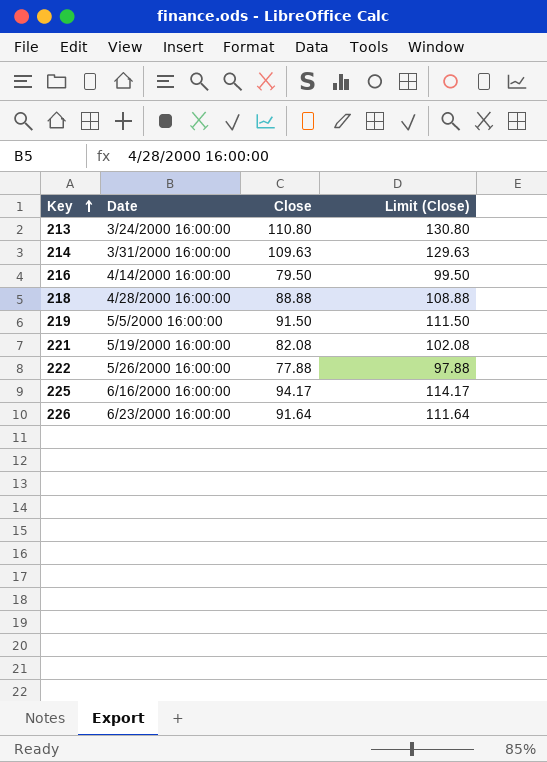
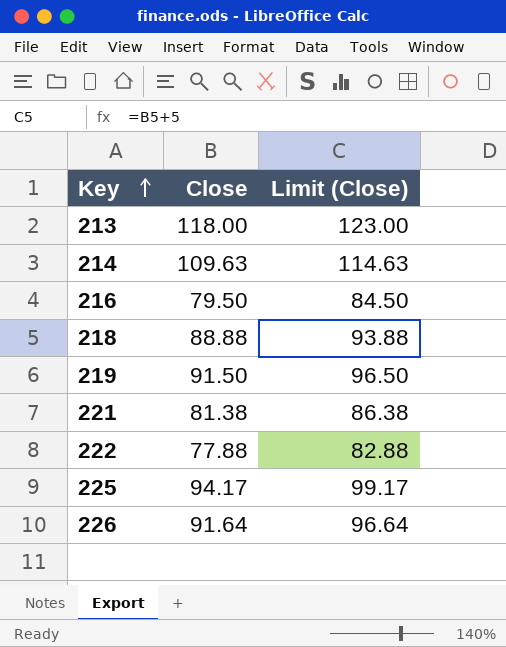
column Date | position: 2 -> none
column Limit (Close) | formula: [Close] + 20 -> [Close] + 5
213 | Close: 110.80 -> 118.00
221 | Close: 82.08 -> 81.38

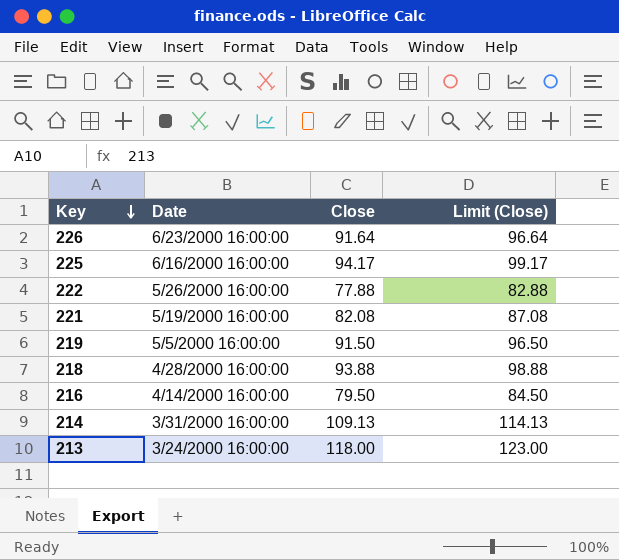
row order: Key ascending -> Key descending
column Date | position: none -> 2
221 | Close: 81.38 -> 82.08
221 | Limit (Close): 86.38 -> 87.08
218 | Close: 88.88 -> 93.88
218 | Limit (Close): 93.88 -> 98.88
214 | Close: 109.63 -> 109.13
214 | Limit (Close): 114.63 -> 114.13

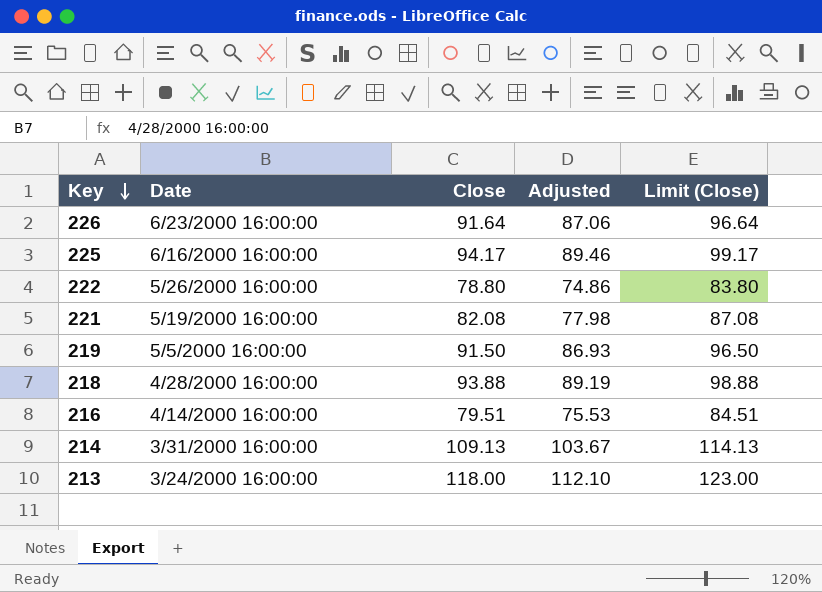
column Adjusted | formula: none -> [Close] * 0.95
222 | Close: 77.88 -> 78.80
222 | Limit (Close): 82.88 -> 83.80
216 | Close: 79.50 -> 79.51
216 | Limit (Close): 84.50 -> 84.51

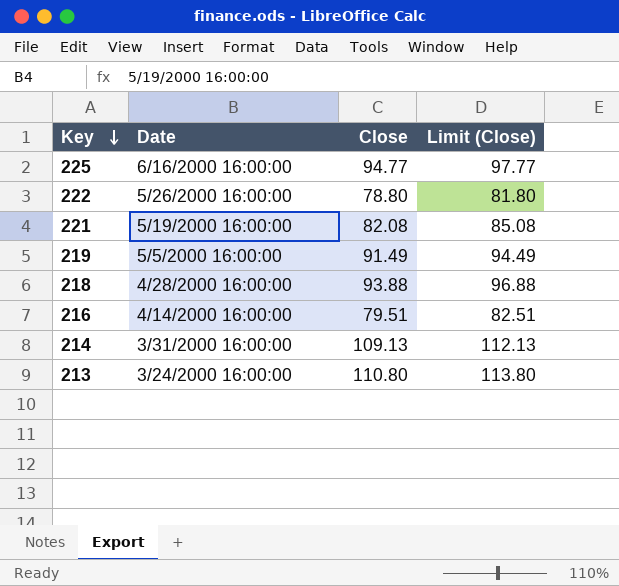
column Adjusted | formula: [Close] * 0.95 -> none
column Limit (Close) | formula: [Close] + 5 -> [Close] + 3
row 226: 6/23/2000 16:00:00 | 91.64 | 87.06 | 96.64 -> none
225 | Close: 94.17 -> 94.77
219 | Close: 91.50 -> 91.49
213 | Close: 118.00 -> 110.80

